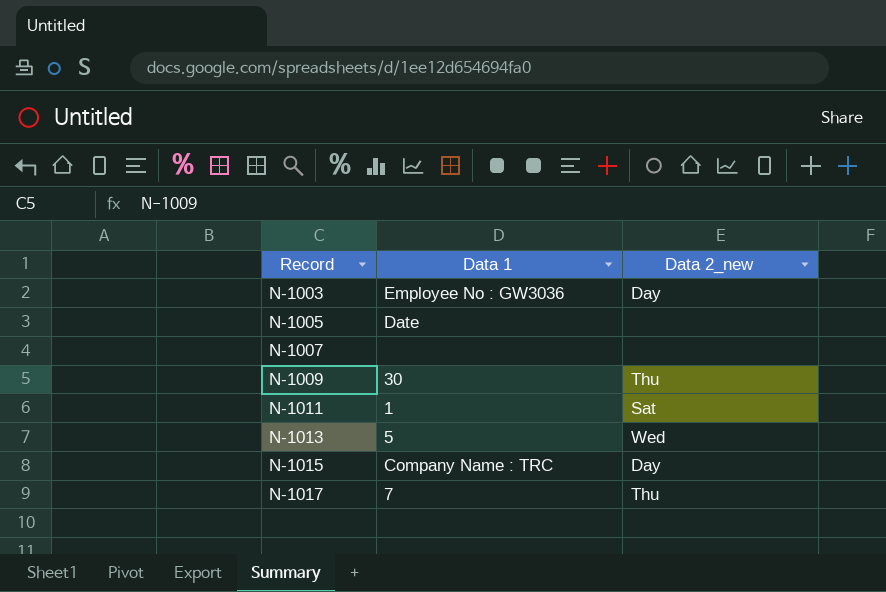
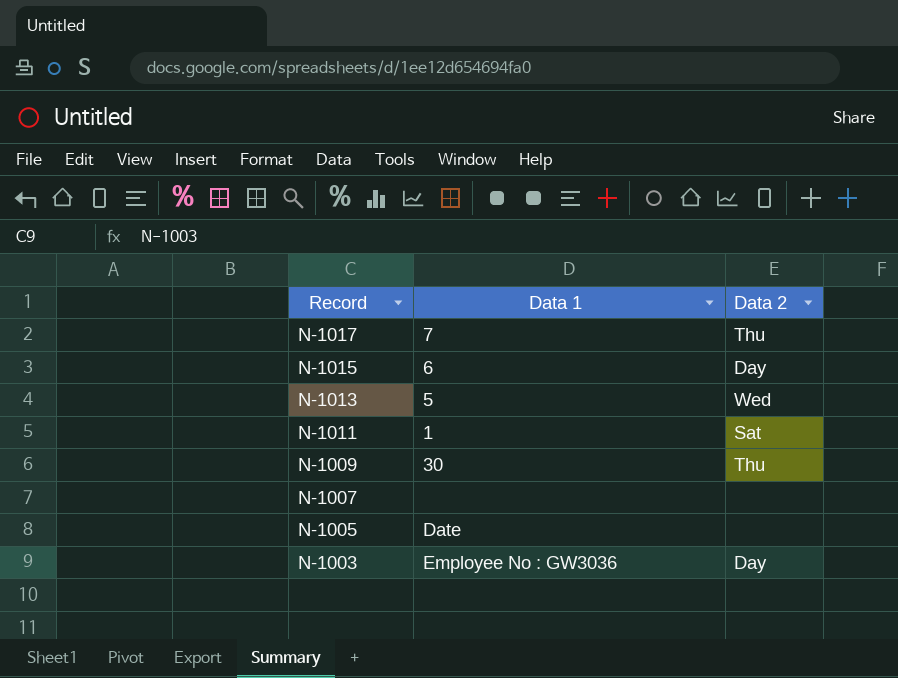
row order: Record ascending -> Record descending
column name: Data 2_new -> Data 2
N-1015 | Data 1: Company Name : TRC -> 6

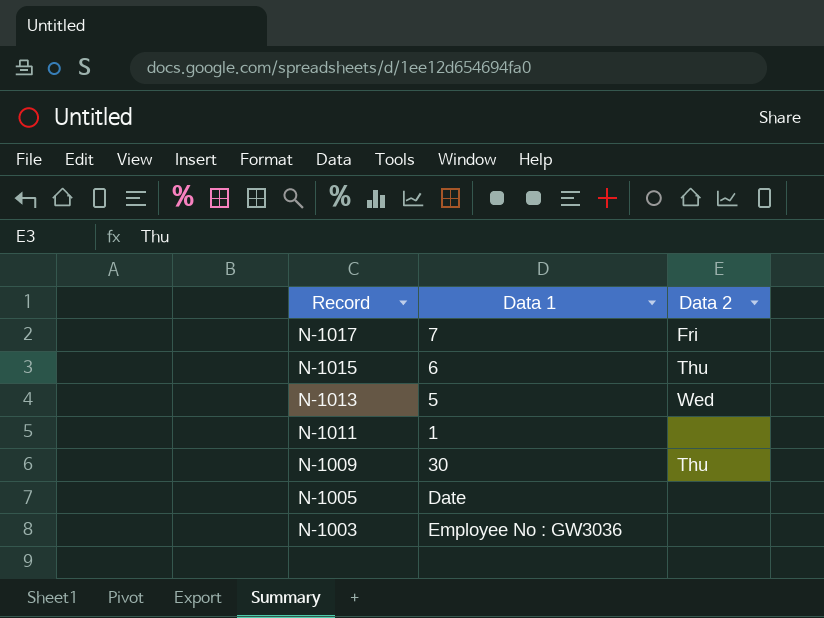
row N-1007: none | none -> none
N-1017 | Data 2: Thu -> Fri
N-1015 | Data 2: Day -> Thu
N-1011 | Data 2: Sat -> none
N-1003 | Data 2: Day -> none

